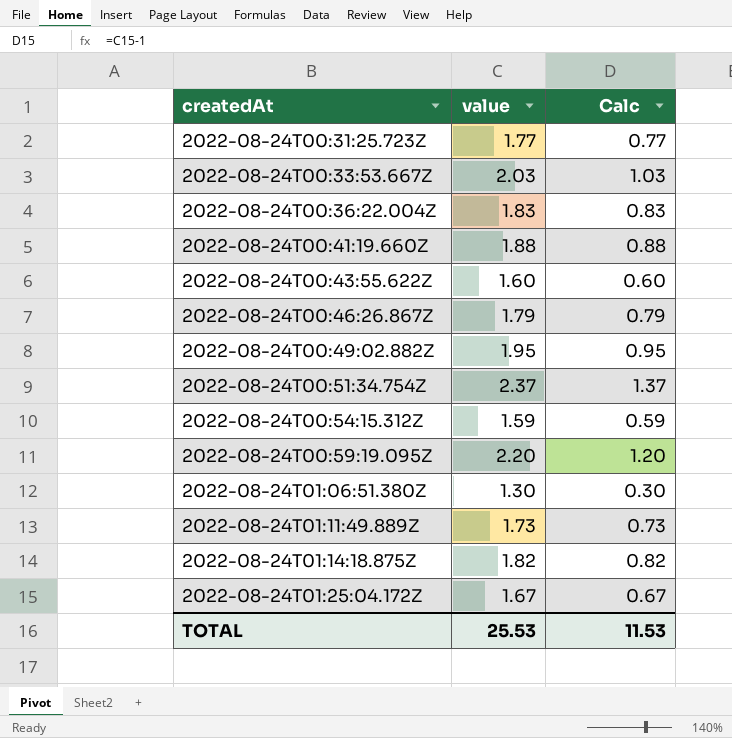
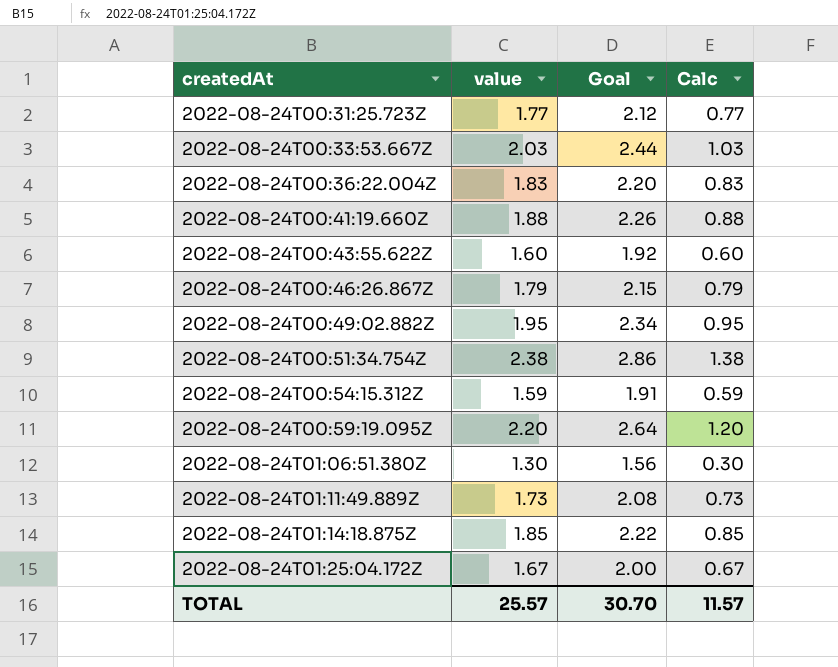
column Goal | formula: none -> [value] * 1.2
2022-08-24T00:51:34.754Z | value: 2.37 -> 2.38
2022-08-24T00:51:34.754Z | Calc: 1.37 -> 1.38
2022-08-24T01:14:18.875Z | value: 1.82 -> 1.85
2022-08-24T01:14:18.875Z | Calc: 0.82 -> 0.85
TOTAL | value: 25.53 -> 25.57
TOTAL | Calc: 11.53 -> 11.57

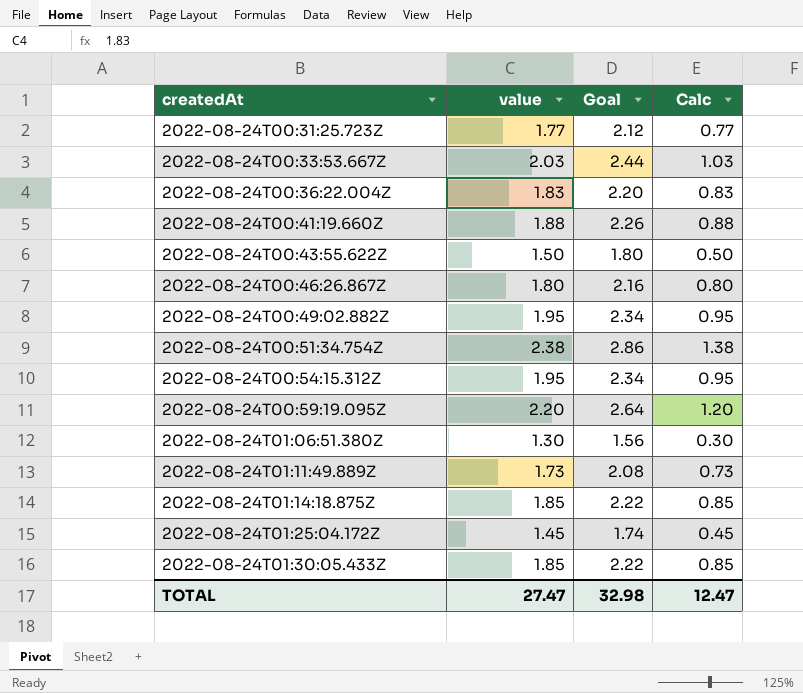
2022-08-24T00:43:55.622Z | value: 1.60 -> 1.50
2022-08-24T00:43:55.622Z | Goal: 1.92 -> 1.80
2022-08-24T00:43:55.622Z | Calc: 0.60 -> 0.50
2022-08-24T00:46:26.867Z | value: 1.79 -> 1.80
2022-08-24T00:46:26.867Z | Goal: 2.15 -> 2.16
2022-08-24T00:46:26.867Z | Calc: 0.79 -> 0.80
2022-08-24T00:54:15.312Z | value: 1.59 -> 1.95
2022-08-24T00:54:15.312Z | Goal: 1.91 -> 2.34
2022-08-24T00:54:15.312Z | Calc: 0.59 -> 0.95
2022-08-24T01:25:04.172Z | value: 1.67 -> 1.45
2022-08-24T01:25:04.172Z | Goal: 2.00 -> 1.74
2022-08-24T01:25:04.172Z | Calc: 0.67 -> 0.45
row 2022-08-24T01:30:05.433Z: none -> 1.85 | 2.22 | 0.85
TOTAL | value: 25.57 -> 27.47
TOTAL | Goal: 30.70 -> 32.98
TOTAL | Calc: 11.57 -> 12.47

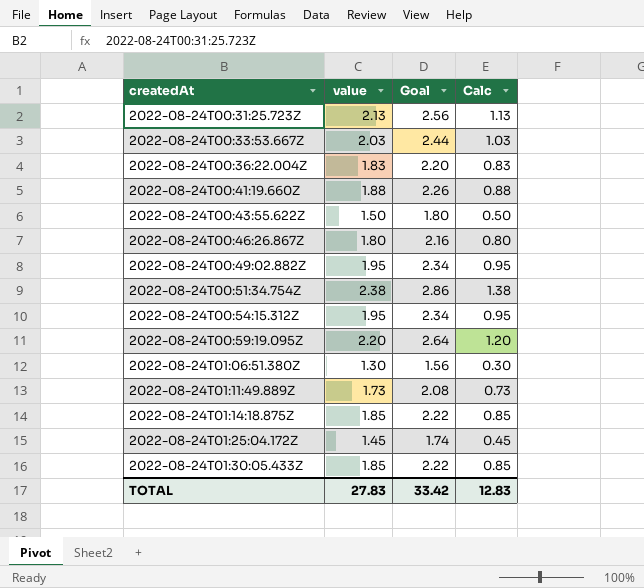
2022-08-24T00:31:25.723Z | value: 1.77 -> 2.13
2022-08-24T00:31:25.723Z | Goal: 2.12 -> 2.56
2022-08-24T00:31:25.723Z | Calc: 0.77 -> 1.13
TOTAL | value: 27.47 -> 27.83
TOTAL | Goal: 32.98 -> 33.42
TOTAL | Calc: 12.47 -> 12.83

